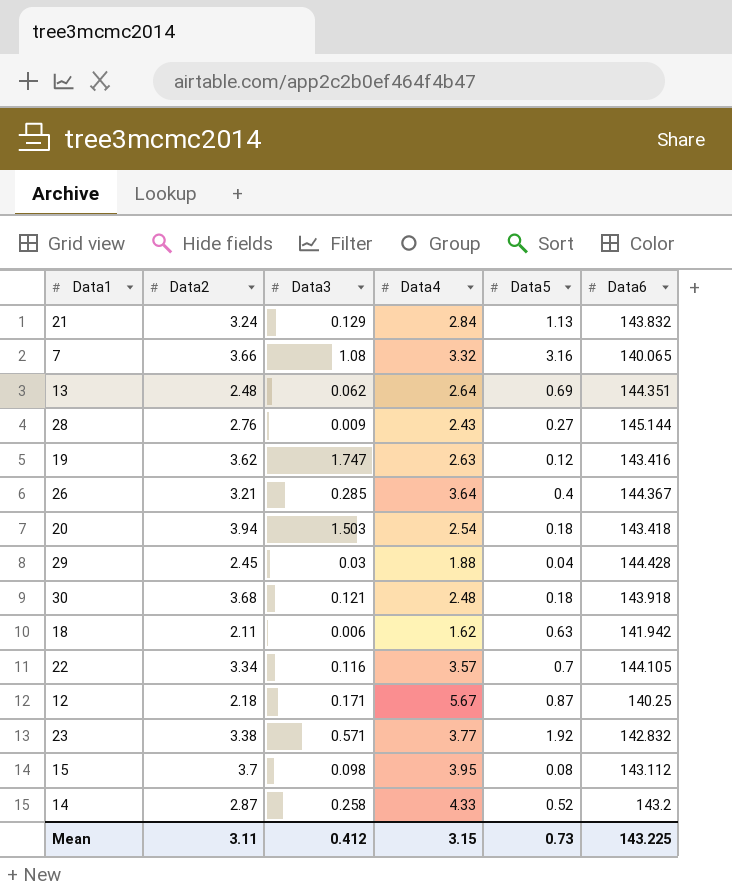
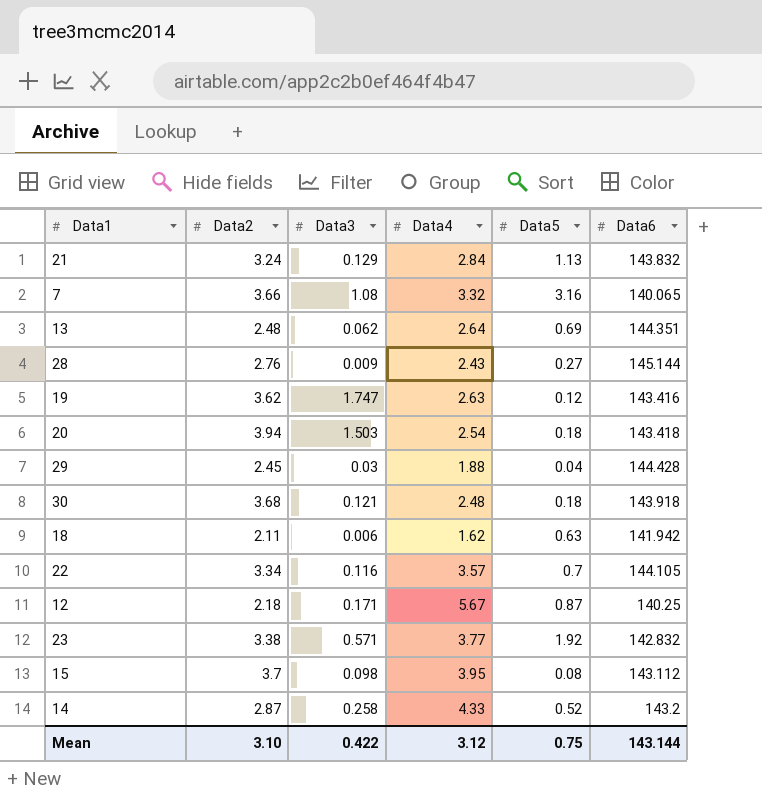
row 26: 3.21 | 0.285 | 3.64 | 0.4 | 144.367 -> none
Mean | Data2: 3.11 -> 3.10
Mean | Data3: 0.412 -> 0.422
Mean | Data4: 3.15 -> 3.12
Mean | Data5: 0.73 -> 0.75
Mean | Data6: 143.225 -> 143.144

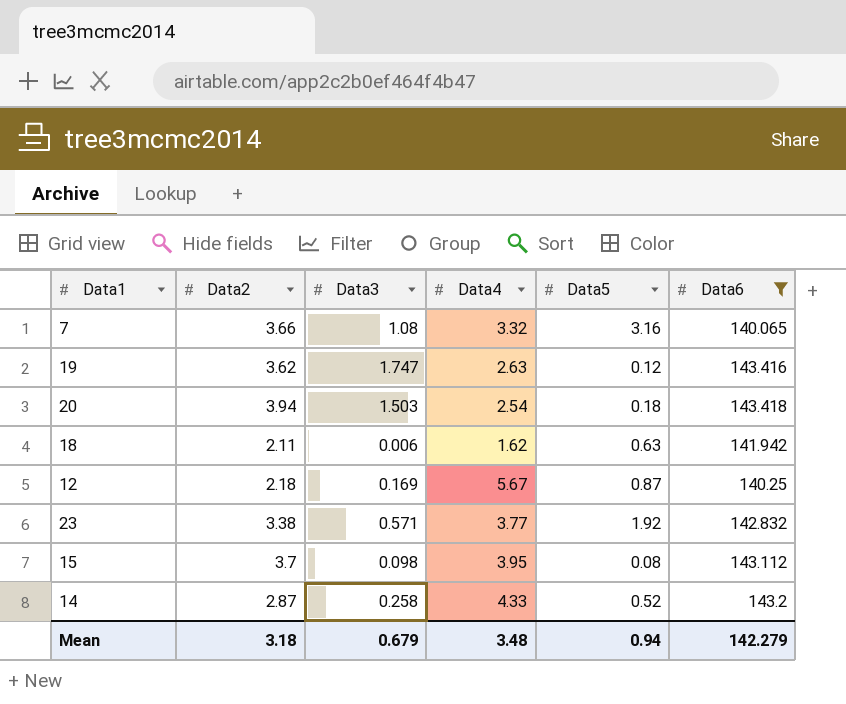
filter: none -> Data6 <= 143.418
12 | Data3: 0.171 -> 0.169
Mean | Data2: 3.10 -> 3.18
Mean | Data3: 0.422 -> 0.679
Mean | Data4: 3.12 -> 3.48
Mean | Data5: 0.75 -> 0.94
Mean | Data6: 143.144 -> 142.279

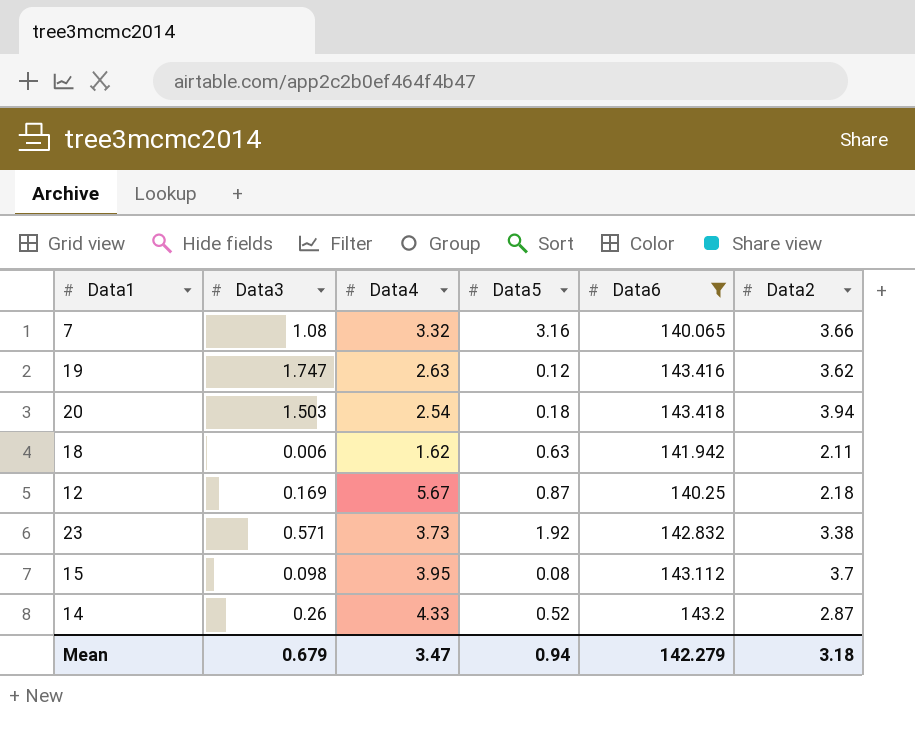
column Data2 | position: 2 -> 6
23 | Data4: 3.77 -> 3.73
14 | Data3: 0.258 -> 0.26
Mean | Data4: 3.48 -> 3.47

